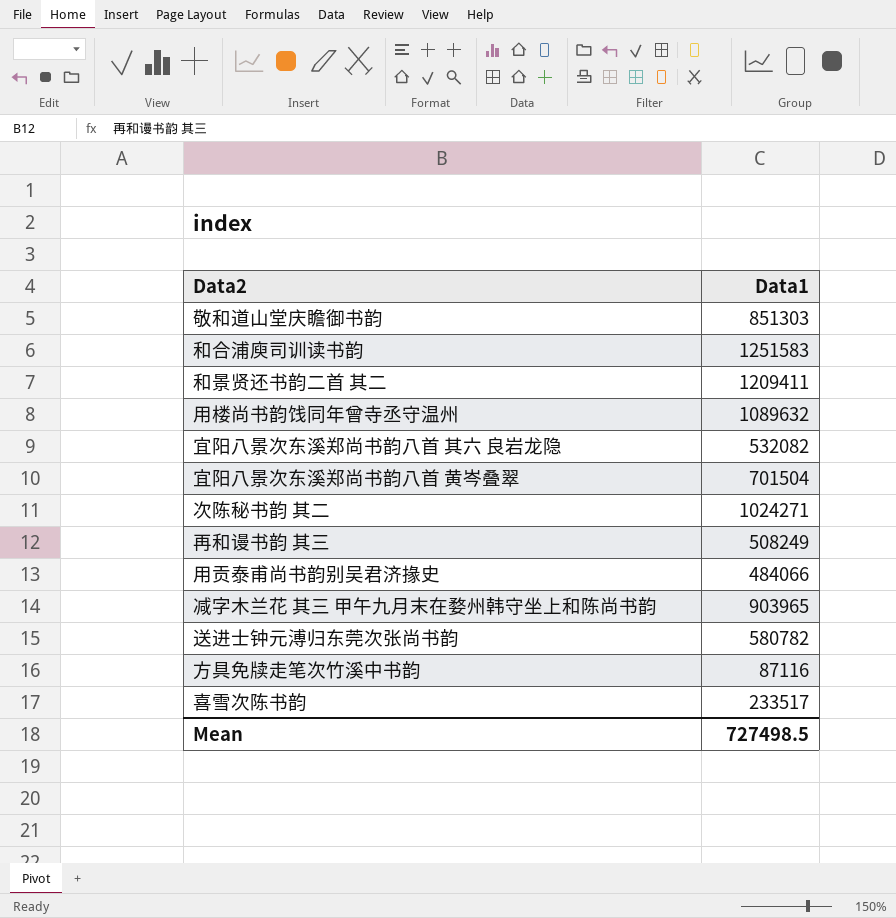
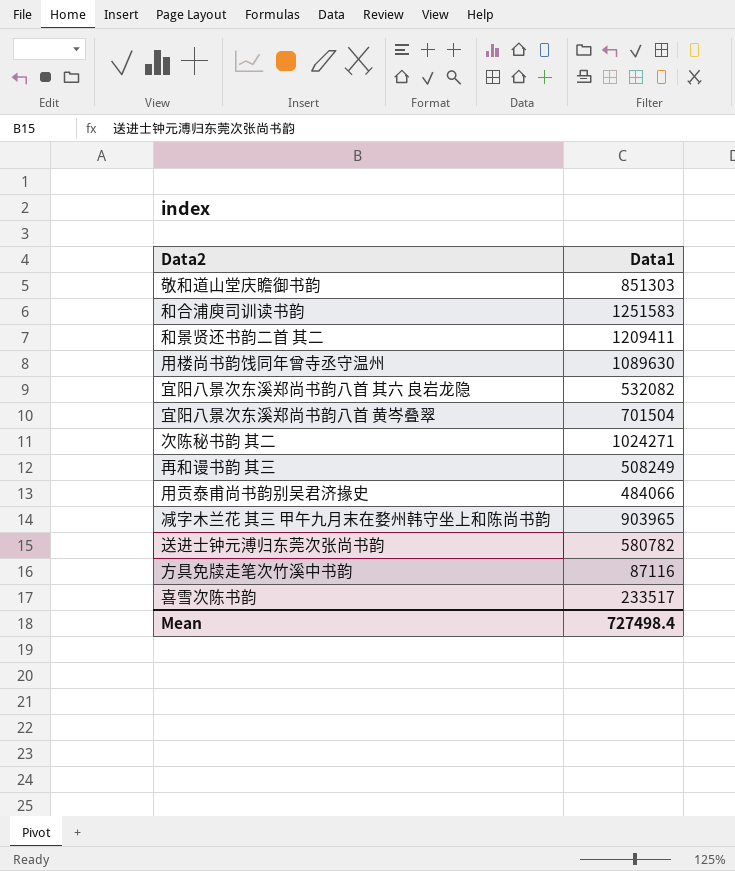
用楼尚书韵饯同年曾寺丞守温州 | Data1: 1089632 -> 1089630
Mean | Data1: 727498.5 -> 727498.4

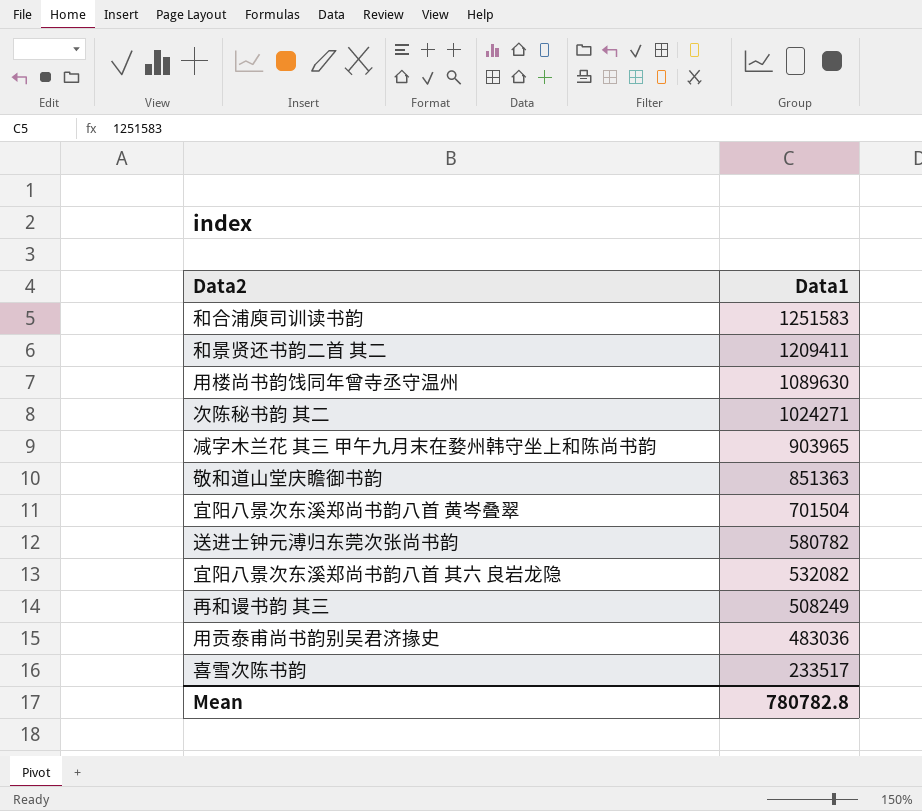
row order: none -> Data1 descending
row 方具免牍走笔次竹溪中书韵: 87116 -> none
敬和道山堂庆瞻御书韵 | Data1: 851303 -> 851363
用贡泰甫尚书韵别吴君济掾史 | Data1: 484066 -> 483036
Mean | Data1: 727498.4 -> 780782.8

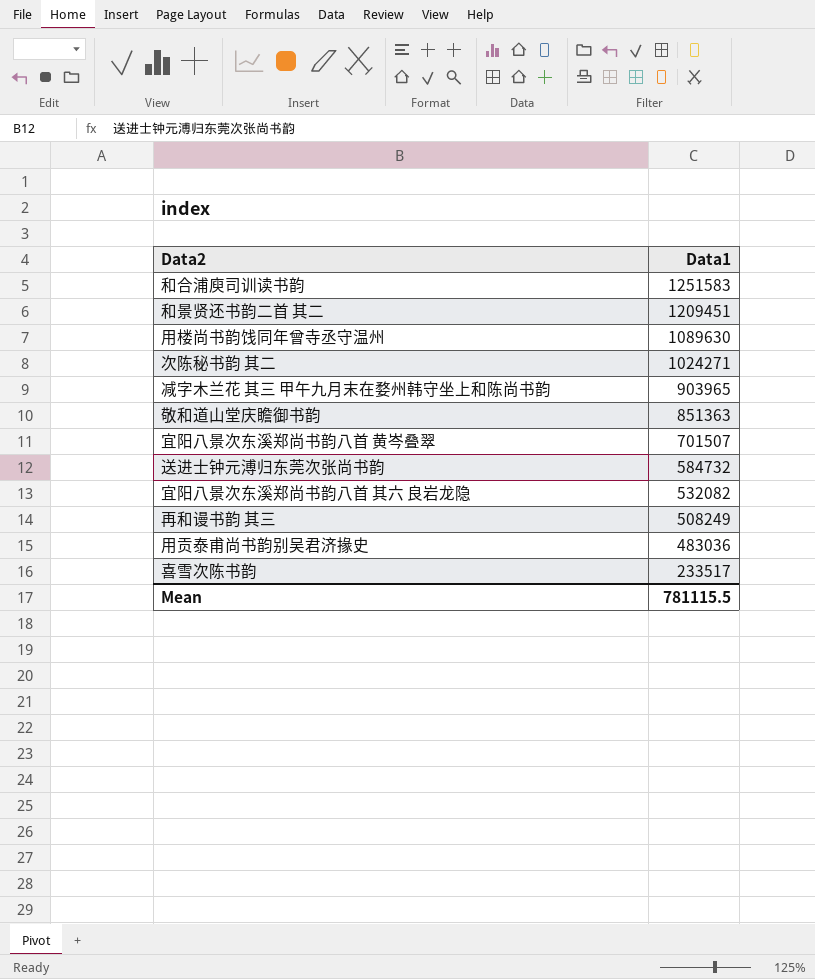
和景贤还书韵二首 其二 | Data1: 1209411 -> 1209451
宜阳八景次东溪郑尚书韵八首 黄岑叠翠 | Data1: 701504 -> 701507
送进士钟元溥归东莞次张尚书韵 | Data1: 580782 -> 584732
Mean | Data1: 780782.8 -> 781115.5

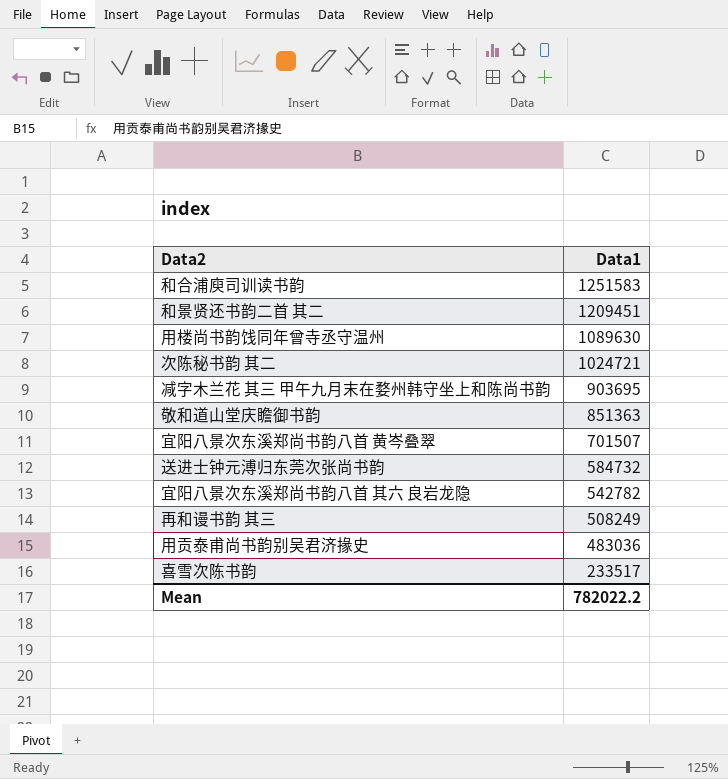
次陈秘书韵 其二 | Data1: 1024271 -> 1024721
减字木兰花 其三 甲午九月末在婺州韩守坐上和陈尚书韵 | Data1: 903965 -> 903695
宜阳八景次东溪郑尚书韵八首 其六 良岩龙隐 | Data1: 532082 -> 542782
Mean | Data1: 781115.5 -> 782022.2

